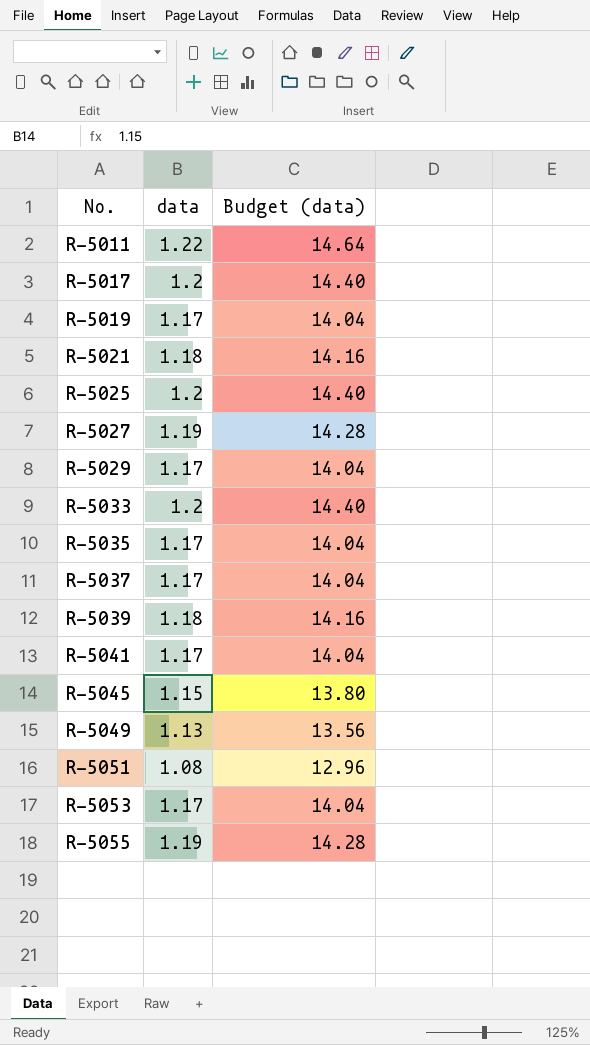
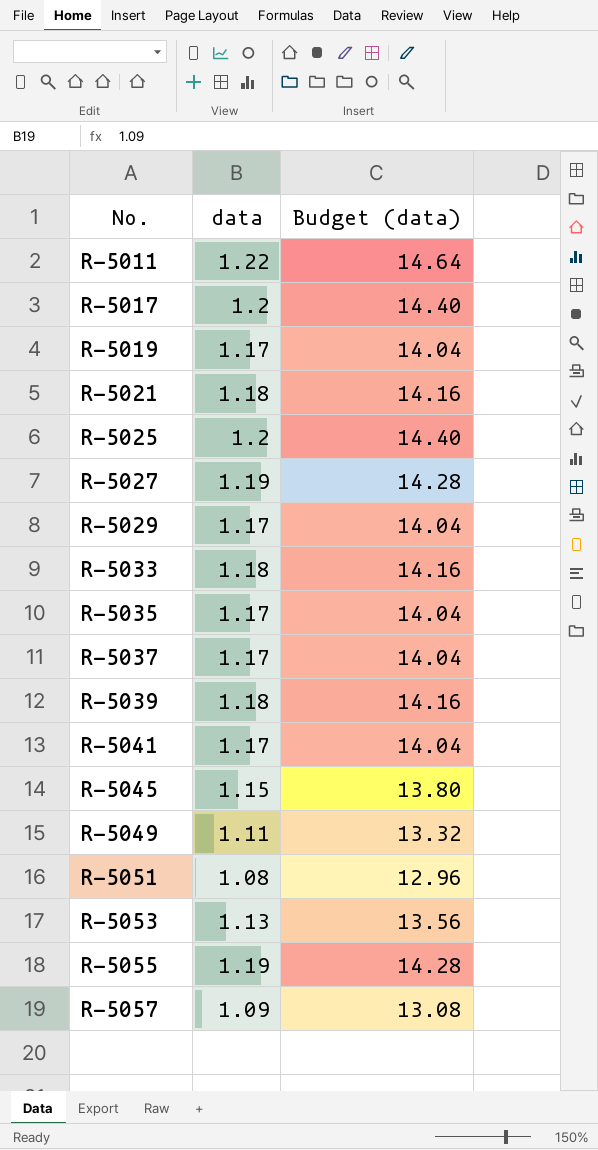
R-5033 | data: 1.2 -> 1.18
R-5033 | Budget (data): 14.40 -> 14.16
R-5049 | data: 1.13 -> 1.11
R-5049 | Budget (data): 13.56 -> 13.32
R-5053 | data: 1.17 -> 1.13
R-5053 | Budget (data): 14.04 -> 13.56
row R-5057: none -> 1.09 | 13.08

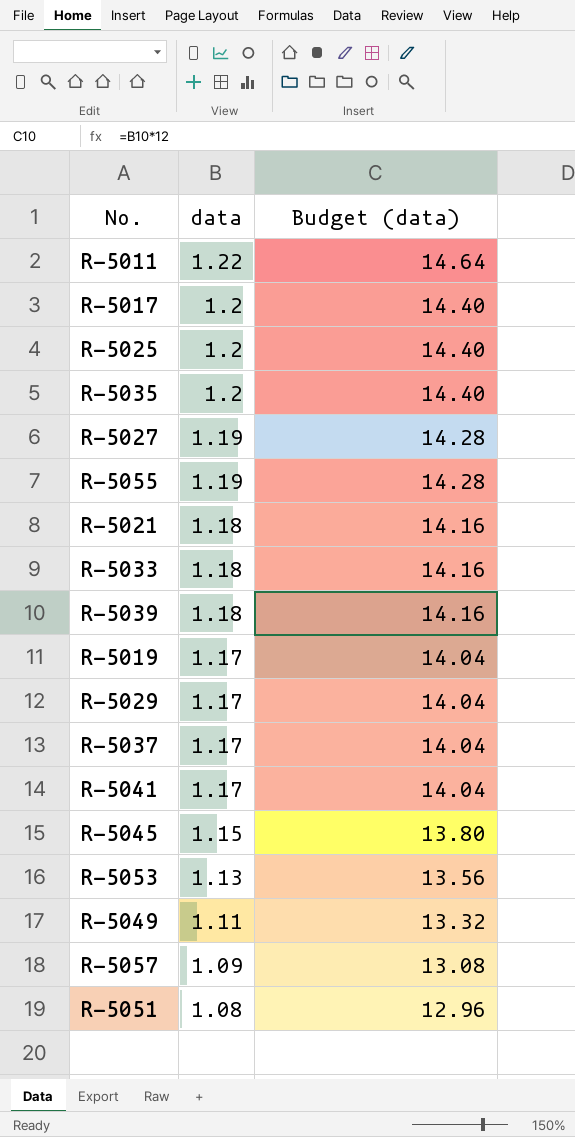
row order: No. ascending -> data descending
R-5035 | data: 1.17 -> 1.2
R-5035 | Budget (data): 14.04 -> 14.40

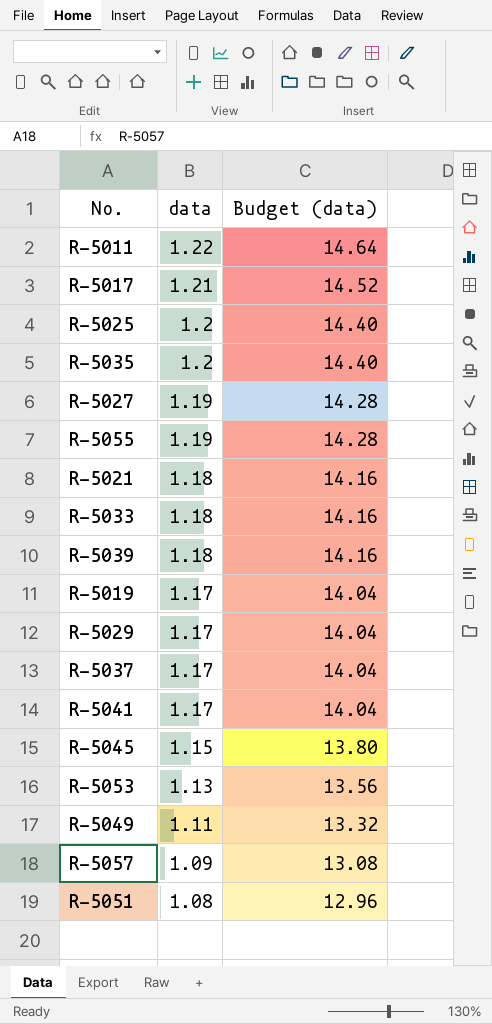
R-5017 | data: 1.2 -> 1.21
R-5017 | Budget (data): 14.40 -> 14.52

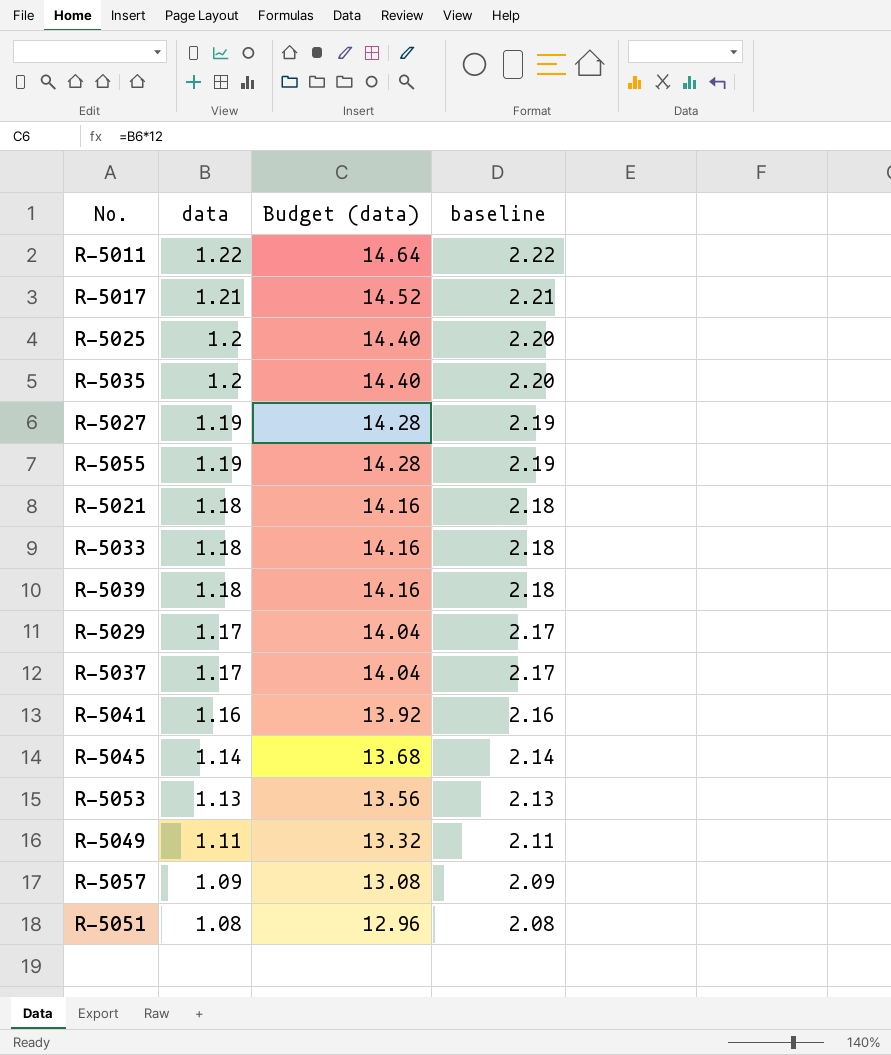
column baseline | formula: none -> [data] + 1
row R-5019: 1.17 | 14.04 -> none
R-5041 | data: 1.17 -> 1.16
R-5041 | Budget (data): 14.04 -> 13.92
R-5045 | data: 1.15 -> 1.14
R-5045 | Budget (data): 13.80 -> 13.68

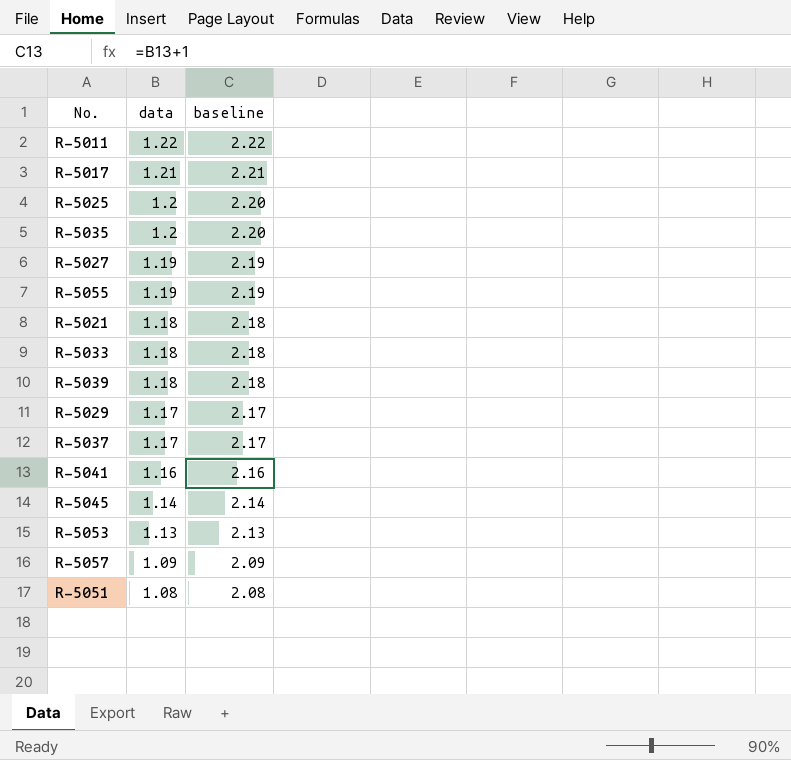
column Budget (data) | formula: [data] * 12 -> none
row R-5049: 1.11 | 13.32 | 2.11 -> none

